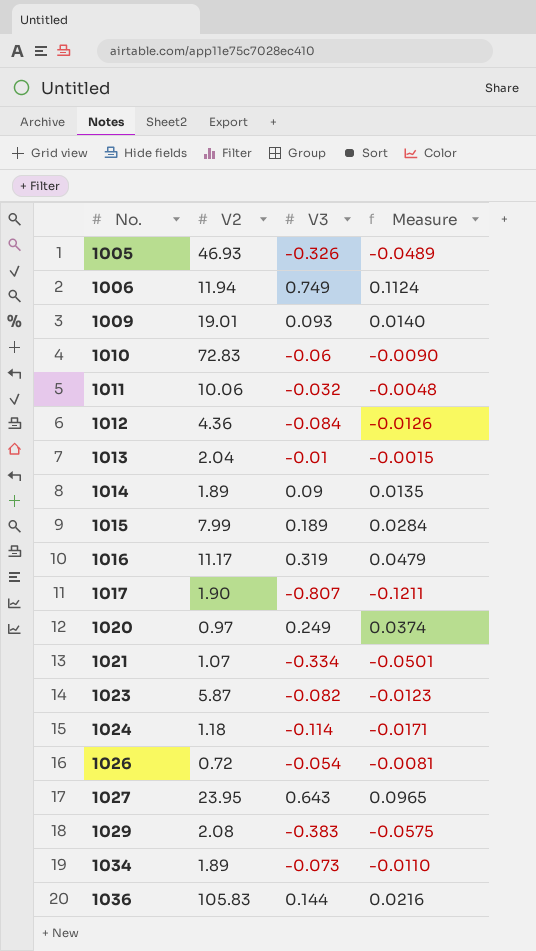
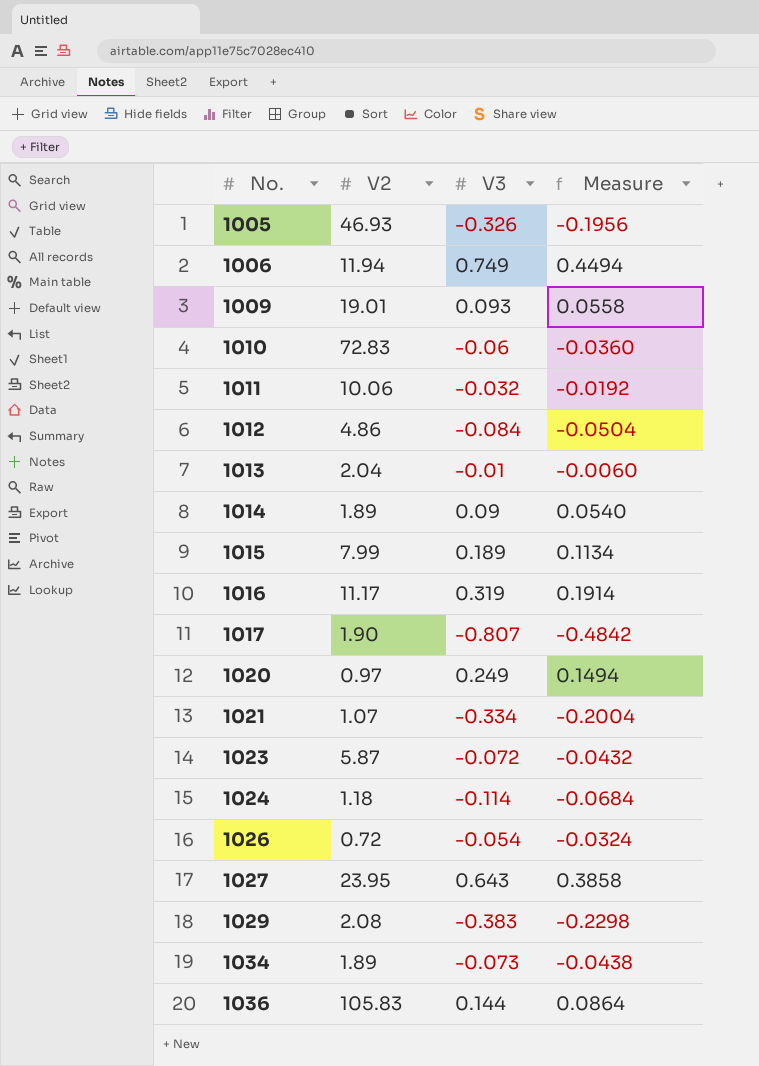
column Measure | formula: [V3] * 0.15 -> [V3] * 0.6
1012 | V2: 4.36 -> 4.86
1023 | V3: -0.082 -> -0.072

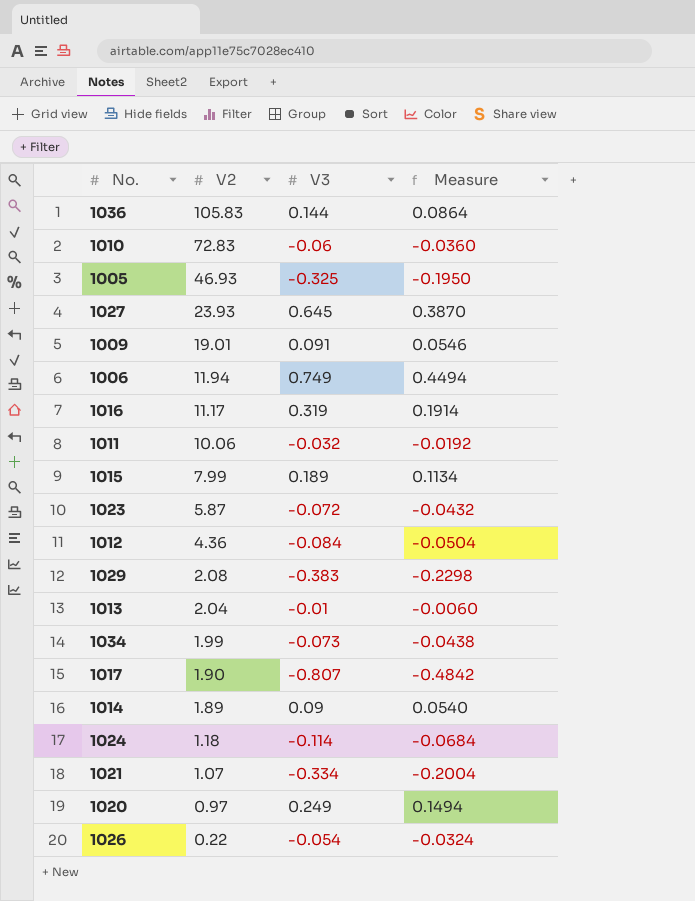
row order: No. ascending -> V2 descending
1005 | V3: -0.326 -> -0.325
1005 | Measure: -0.1956 -> -0.1950
1027 | V2: 23.95 -> 23.93
1027 | V3: 0.643 -> 0.645
1027 | Measure: 0.3858 -> 0.3870
1009 | V3: 0.093 -> 0.091
1009 | Measure: 0.0558 -> 0.0546
1012 | V2: 4.86 -> 4.36
1034 | V2: 1.89 -> 1.99
1026 | V2: 0.72 -> 0.22

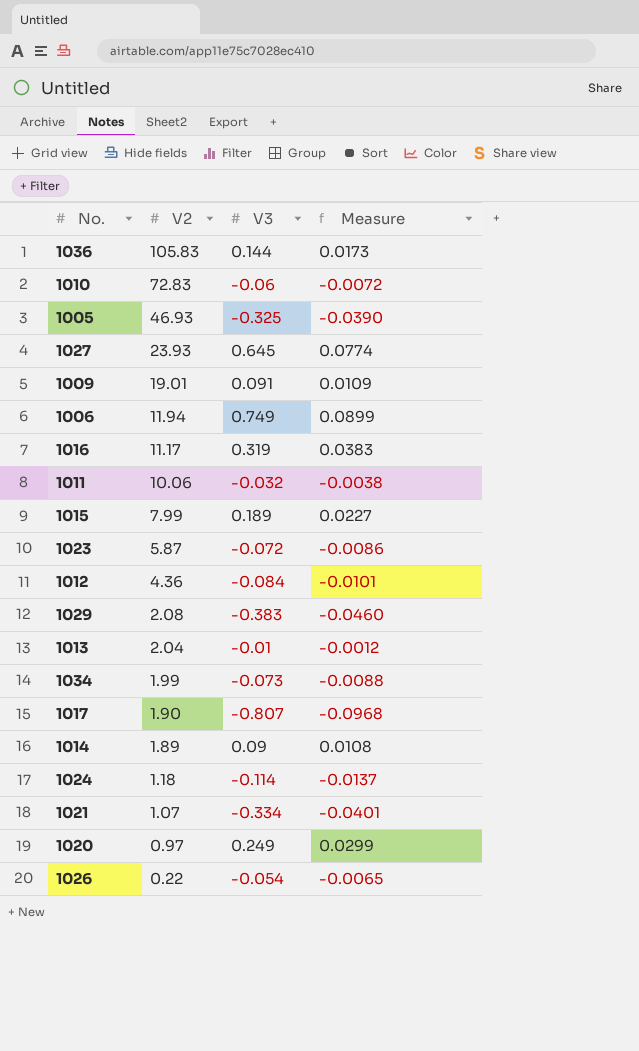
column Measure | formula: [V3] * 0.6 -> [V3] * 0.12

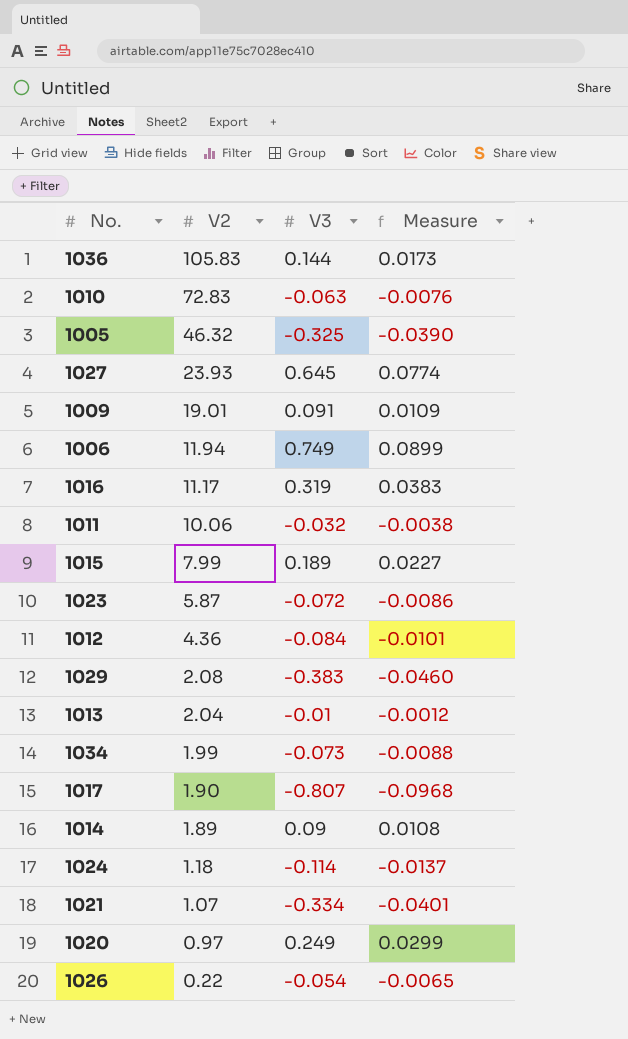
1010 | V3: -0.06 -> -0.063
1010 | Measure: -0.0072 -> -0.0076
1005 | V2: 46.93 -> 46.32

